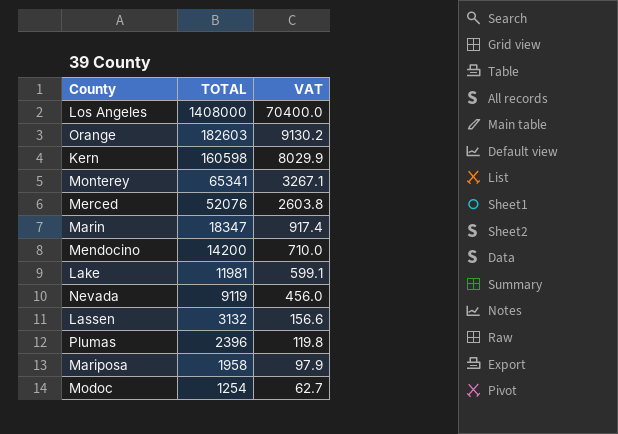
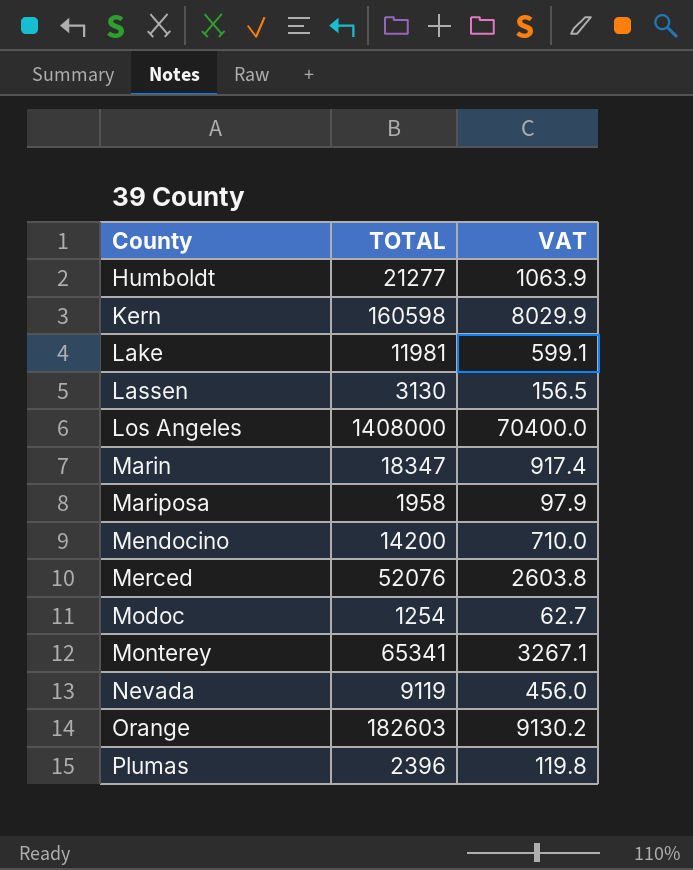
row order: TOTAL descending -> County ascending
row Humboldt: none -> 21277 | 1063.9
Lassen | TOTAL: 3132 -> 3130
Lassen | VAT: 156.6 -> 156.5

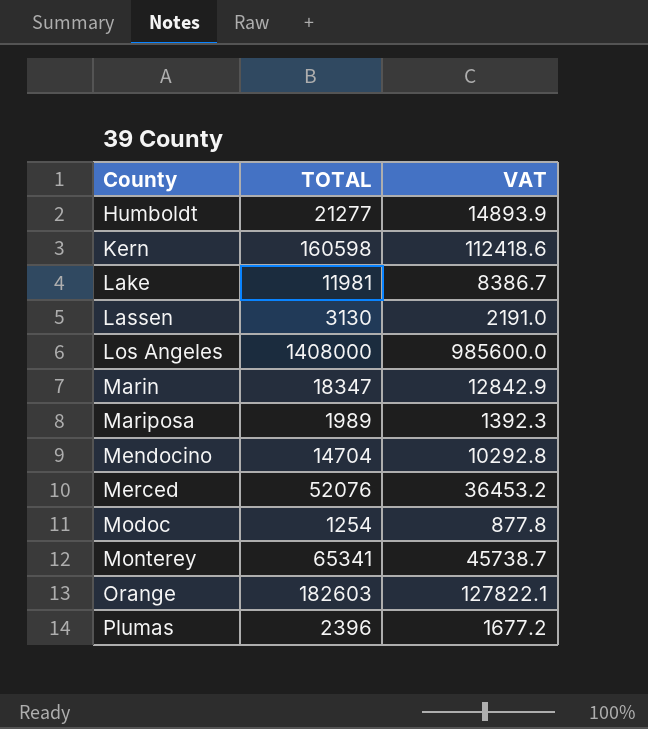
column VAT | formula: [TOTAL] * 0.05 -> [TOTAL] * 0.7
row Nevada: 9119 | 456.0 -> none
Mariposa | TOTAL: 1958 -> 1989
Mendocino | TOTAL: 14200 -> 14704

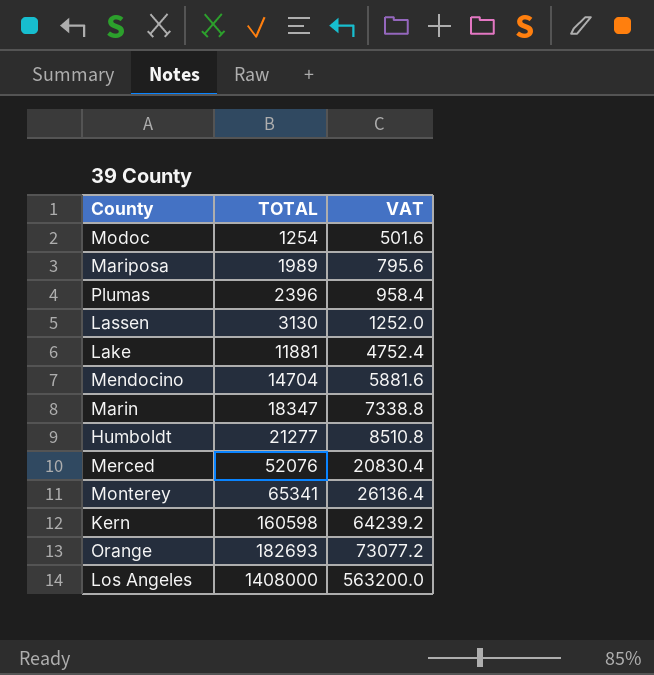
row order: County ascending -> TOTAL ascending
column VAT | formula: [TOTAL] * 0.7 -> [TOTAL] * 0.4
Lake | TOTAL: 11981 -> 11881
Orange | TOTAL: 182603 -> 182693

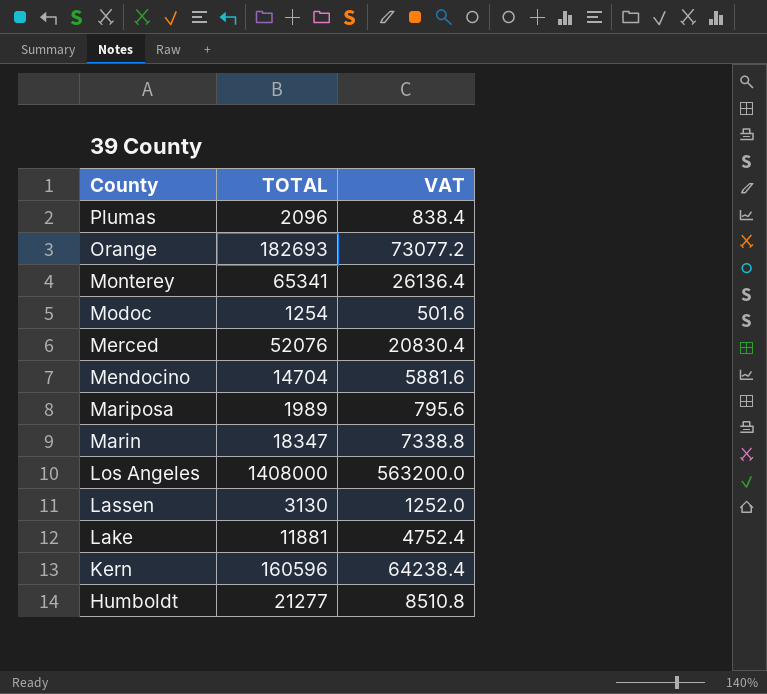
row order: TOTAL ascending -> County descending
Plumas | TOTAL: 2396 -> 2096
Plumas | VAT: 958.4 -> 838.4
Kern | TOTAL: 160598 -> 160596
Kern | VAT: 64239.2 -> 64238.4

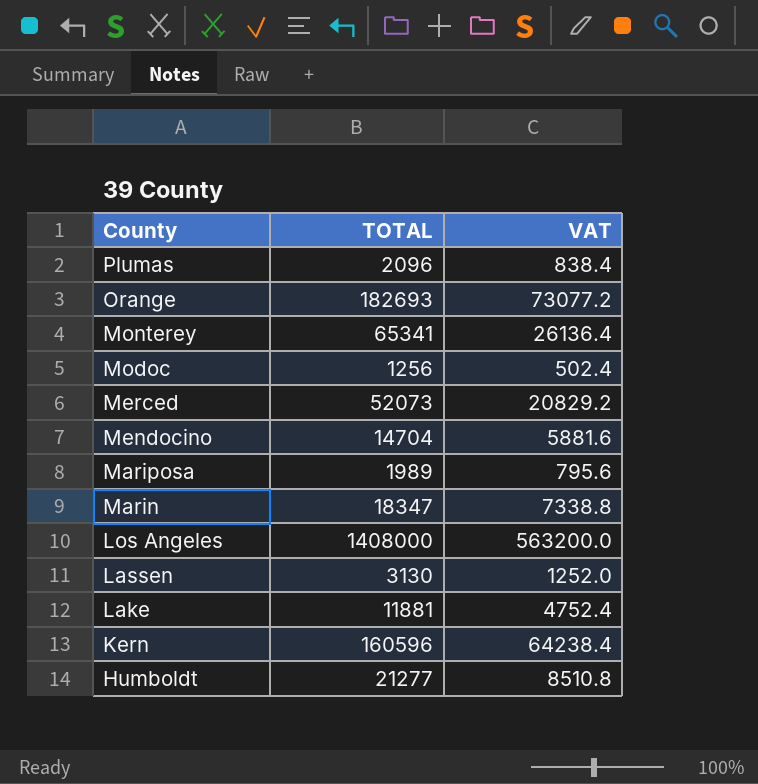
Modoc | TOTAL: 1254 -> 1256
Modoc | VAT: 501.6 -> 502.4
Merced | TOTAL: 52076 -> 52073
Merced | VAT: 20830.4 -> 20829.2

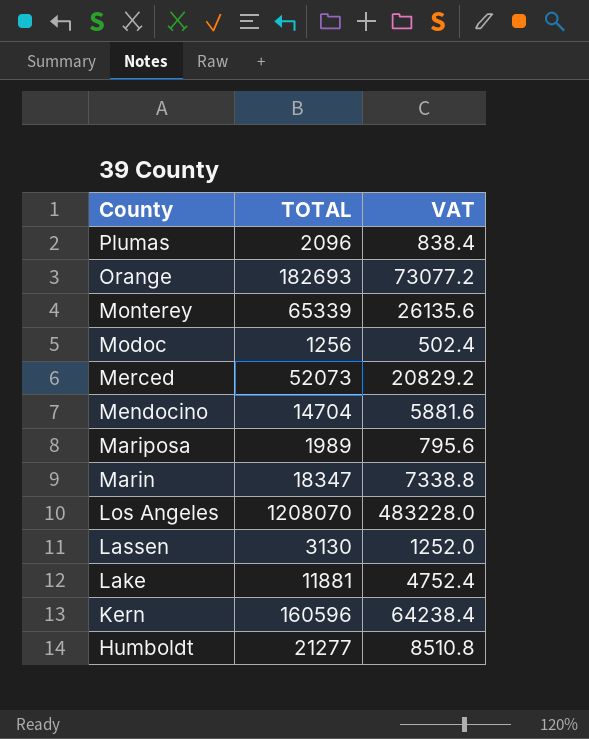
Monterey | TOTAL: 65341 -> 65339
Monterey | VAT: 26136.4 -> 26135.6
Los Angeles | TOTAL: 1408000 -> 1208070
Los Angeles | VAT: 563200.0 -> 483228.0

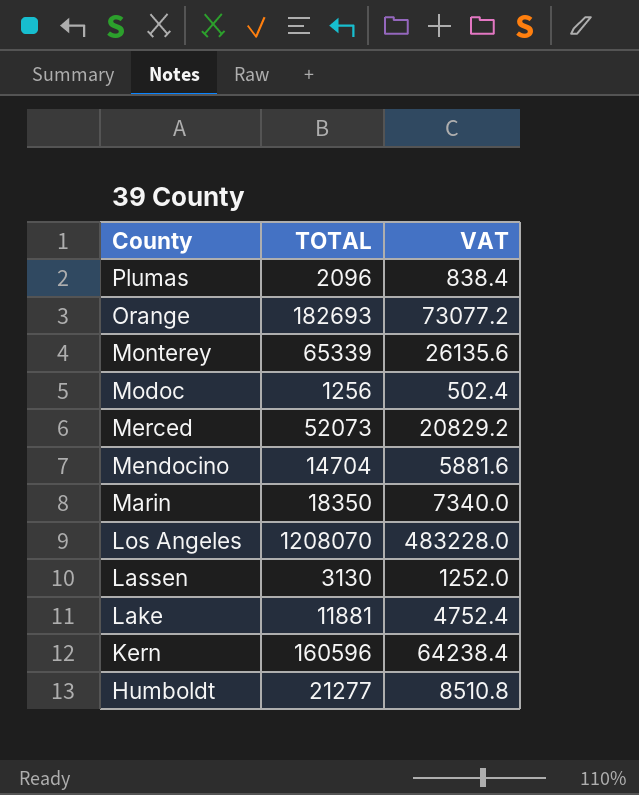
row Mariposa: 1989 | 795.6 -> none
Marin | TOTAL: 18347 -> 18350
Marin | VAT: 7338.8 -> 7340.0

